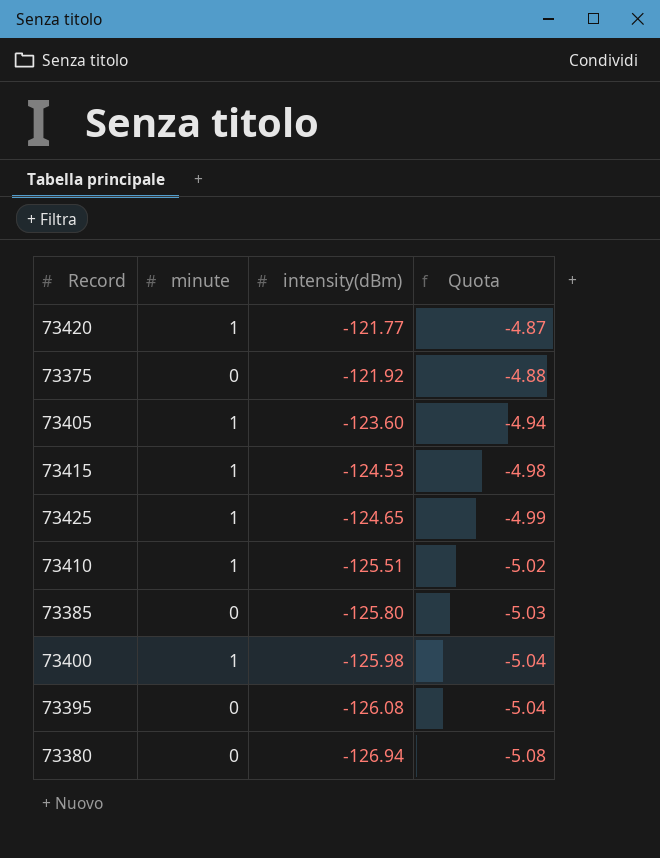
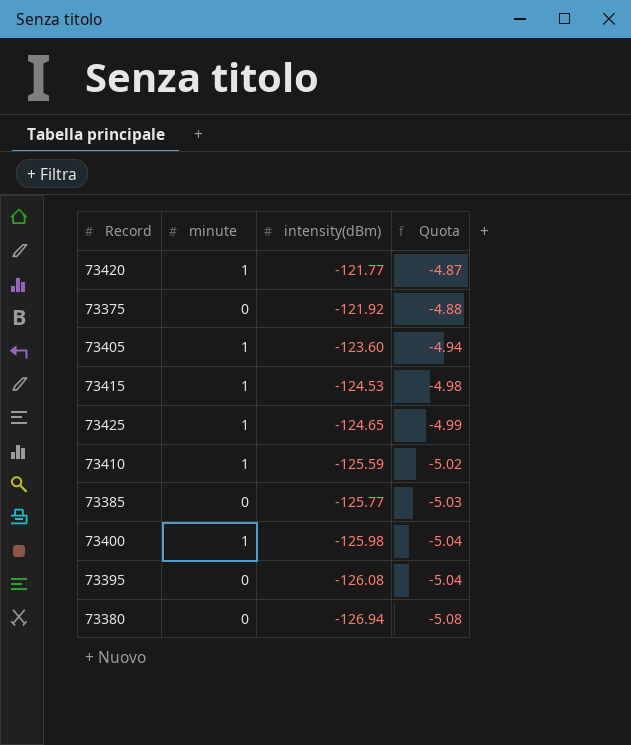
73410 | intensity(dBm): -125.51 -> -125.59
73385 | intensity(dBm): -125.80 -> -125.77

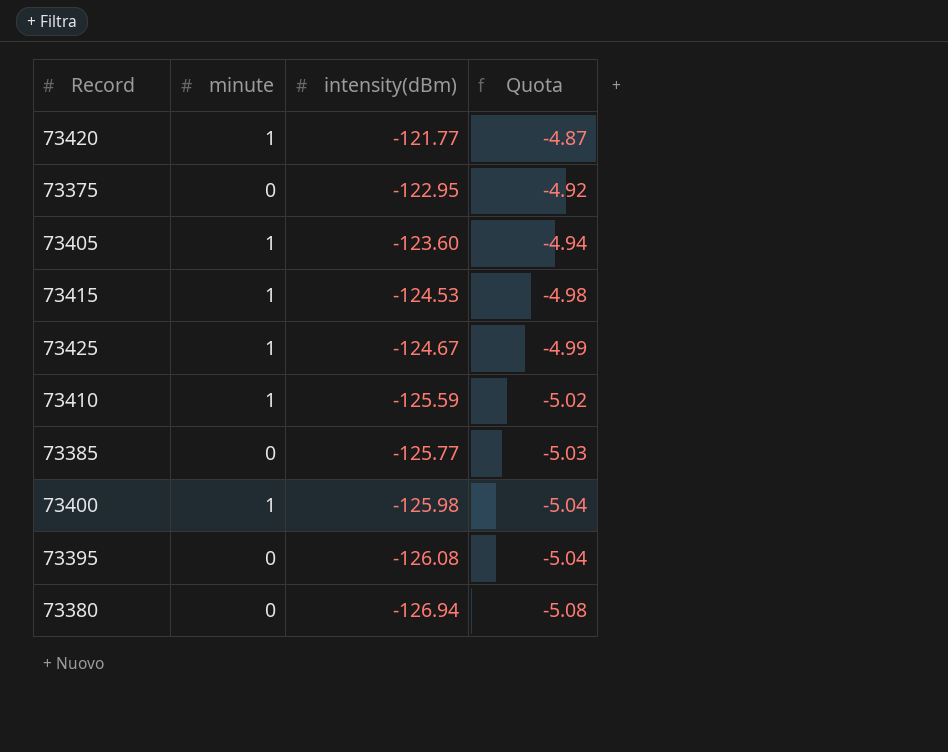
73375 | intensity(dBm): -121.92 -> -122.95
73375 | Quota: -4.88 -> -4.92
73425 | intensity(dBm): -124.65 -> -124.67

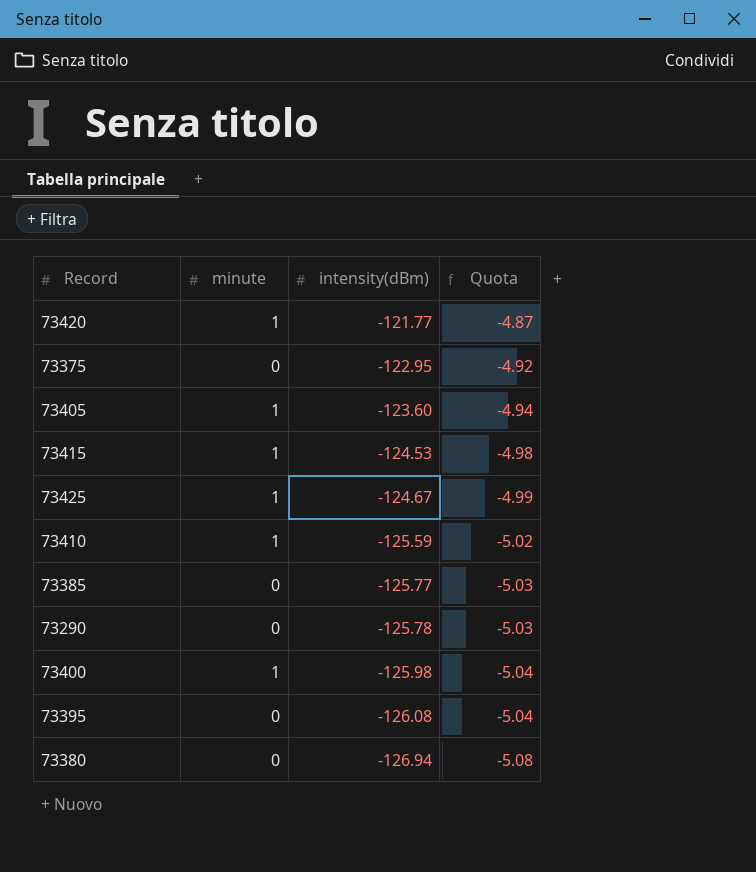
row 73290: none -> 0 | -125.78 | -5.03

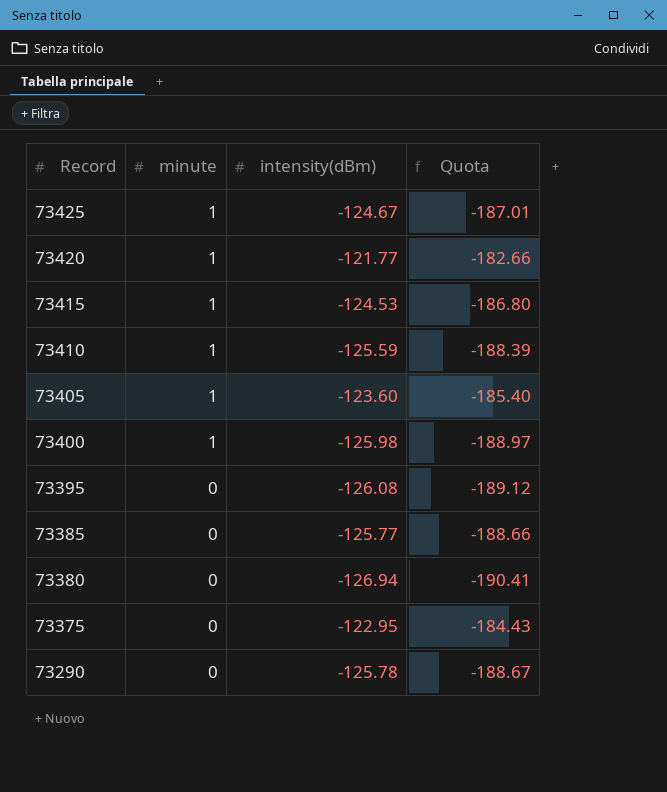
row order: intensity(dBm) descending -> Record descending
column Quota | formula: [intensity(dBm)] * 0.04 -> [intensity(dBm)] * 1.5

